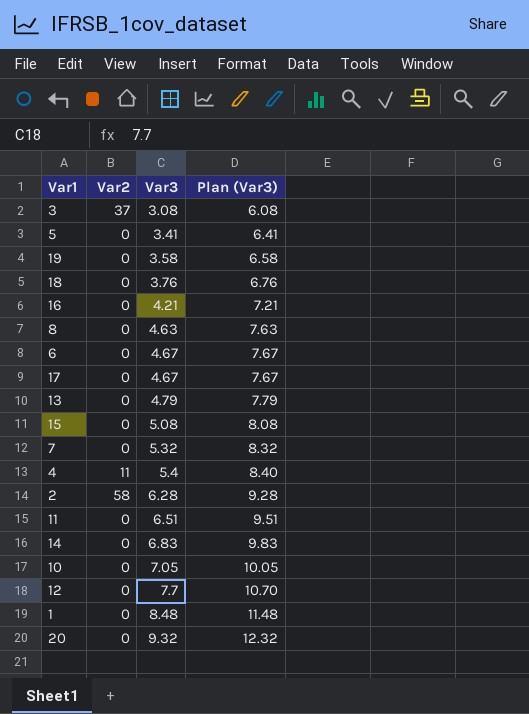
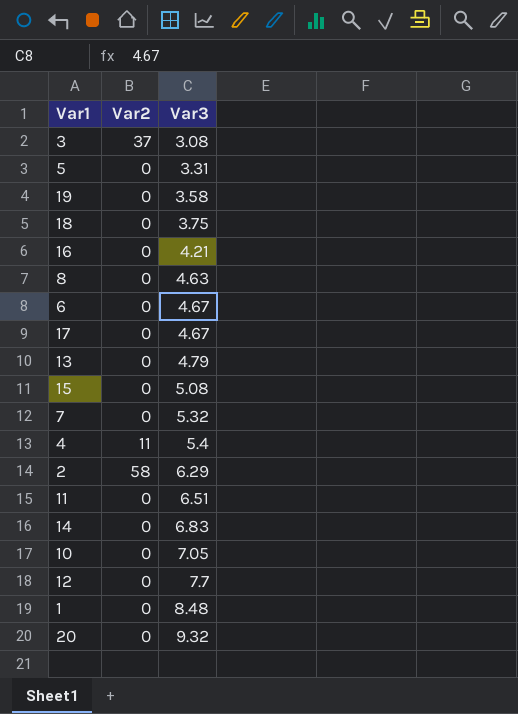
column Plan (Var3) | formula: [Var3] + 3 -> none
5 | Var3: 3.41 -> 3.31
18 | Var3: 3.76 -> 3.75
2 | Var3: 6.28 -> 6.29

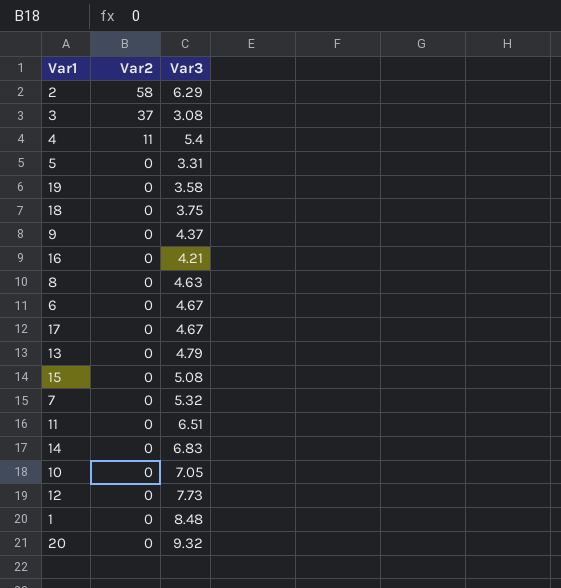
row order: Var3 ascending -> Var2 descending
row 9: none -> 0 | 4.37
12 | Var3: 7.7 -> 7.73

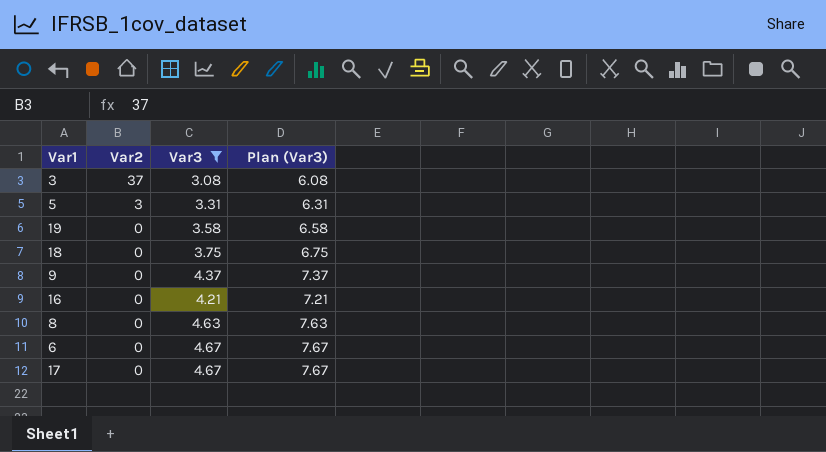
filter: none -> Var3 <= 4.67
column Plan (Var3) | formula: none -> [Var3] + 3
5 | Var2: 0 -> 3

